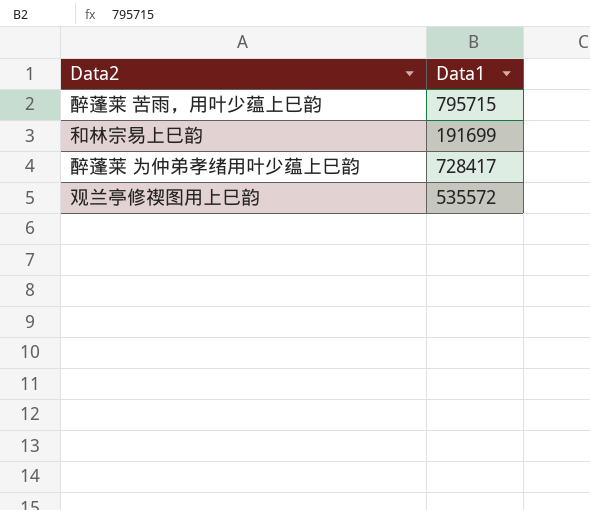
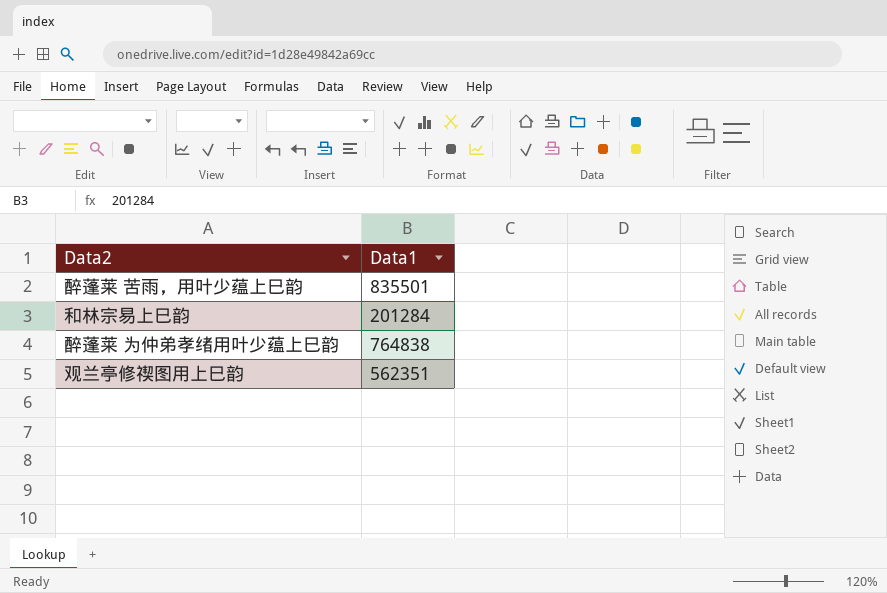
醉蓬莱 苦雨，用叶少蕴上巳韵 | Data1: 795715 -> 835501
和林宗易上巳韵 | Data1: 191699 -> 201284
醉蓬莱 为仲弟孝绪用叶少蕴上巳韵 | Data1: 728417 -> 764838
观兰亭修禊图用上巳韵 | Data1: 535572 -> 562351

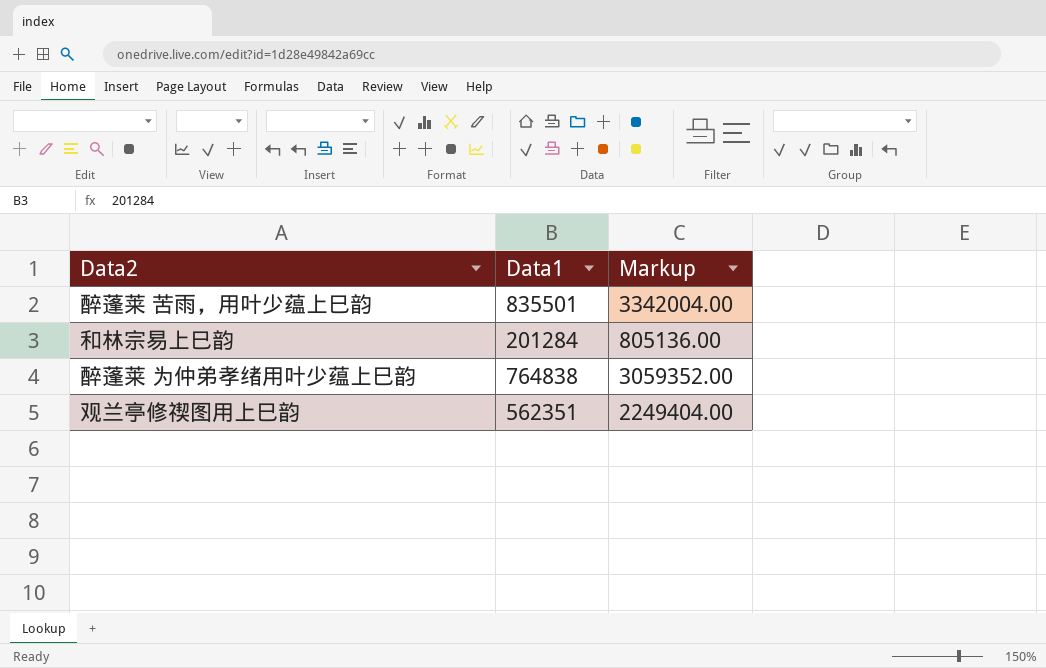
column Markup | formula: none -> [Data1] * 4

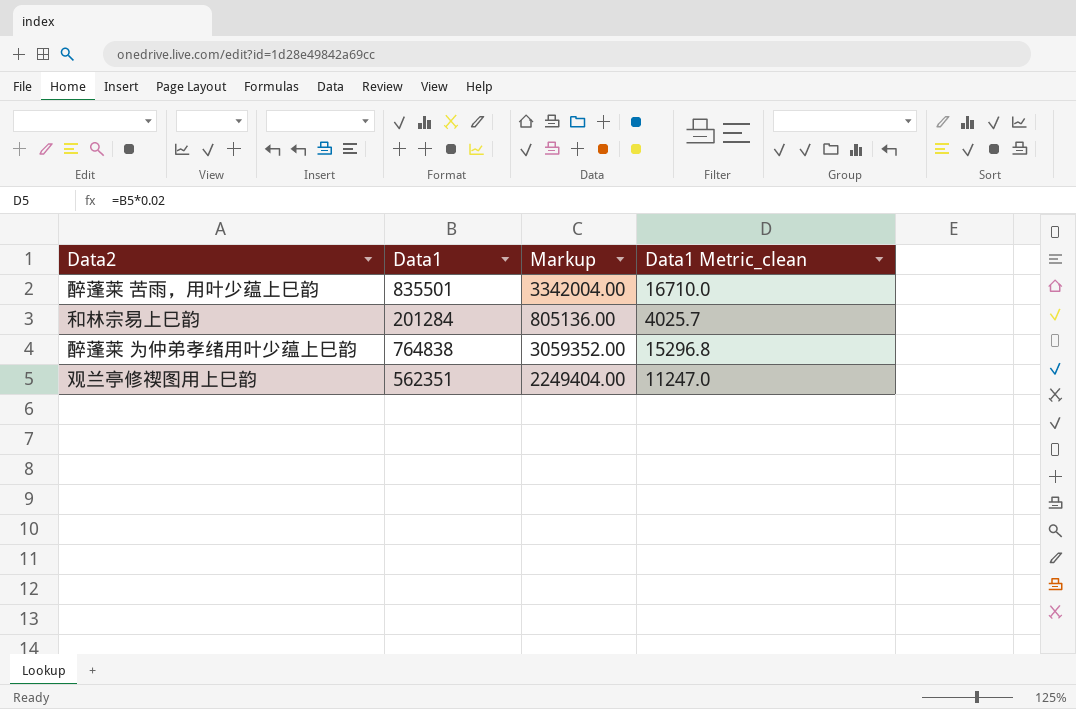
column Data1 Metric_clean | formula: none -> [Data1] * 0.02

